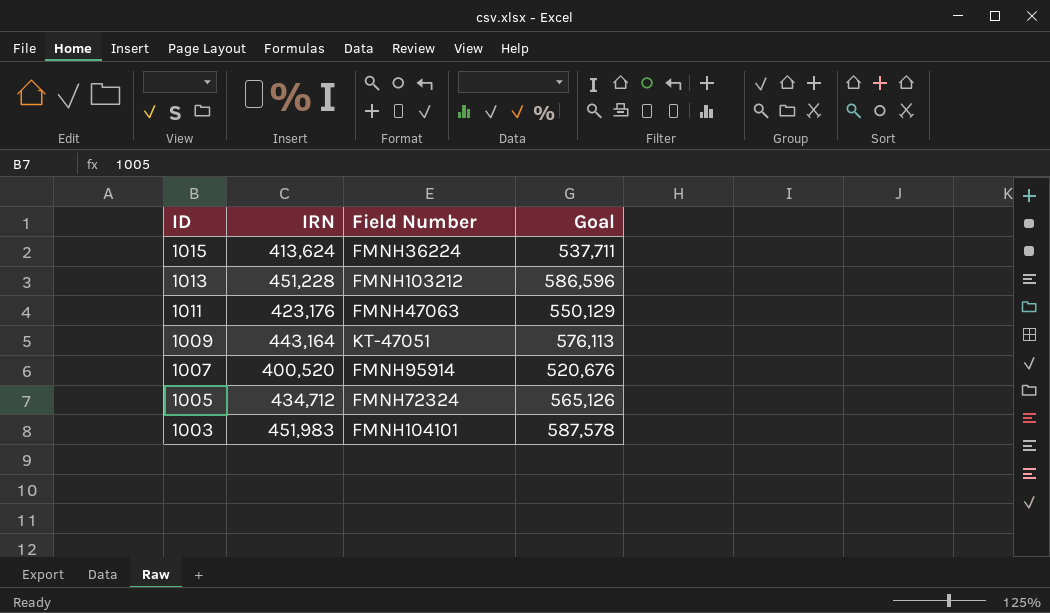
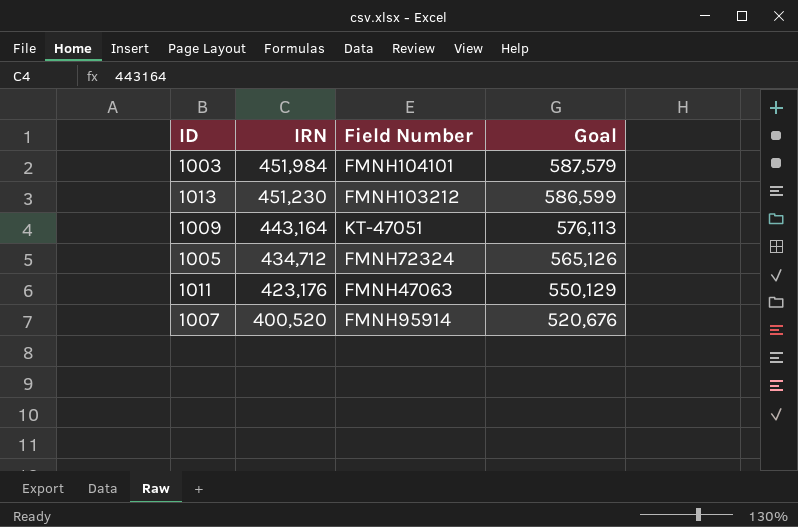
row order: ID descending -> IRN descending
row 1015: 413,624 | FMNH36224 | 537,711 -> none
1003 | IRN: 451,983 -> 451,984
1003 | Goal: 587,578 -> 587,579
1013 | IRN: 451,228 -> 451,230
1013 | Goal: 586,596 -> 586,599

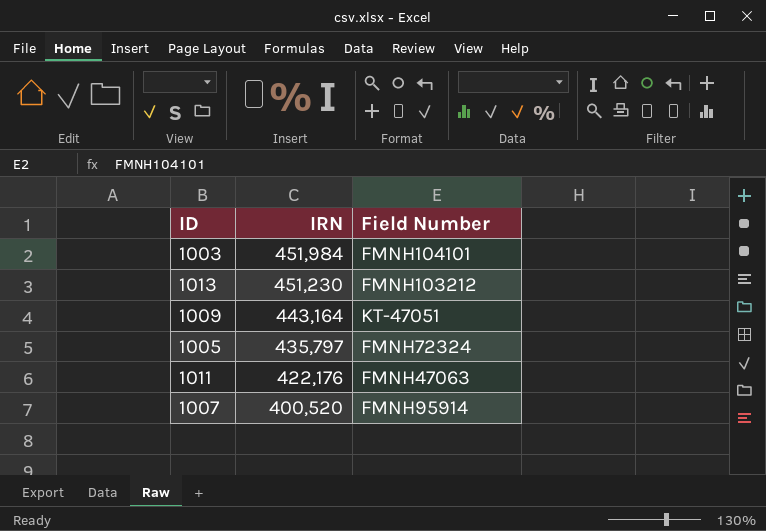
column Goal | formula: [IRN] * 1.3 -> none
1005 | IRN: 434,712 -> 435,797
1011 | IRN: 423,176 -> 422,176

